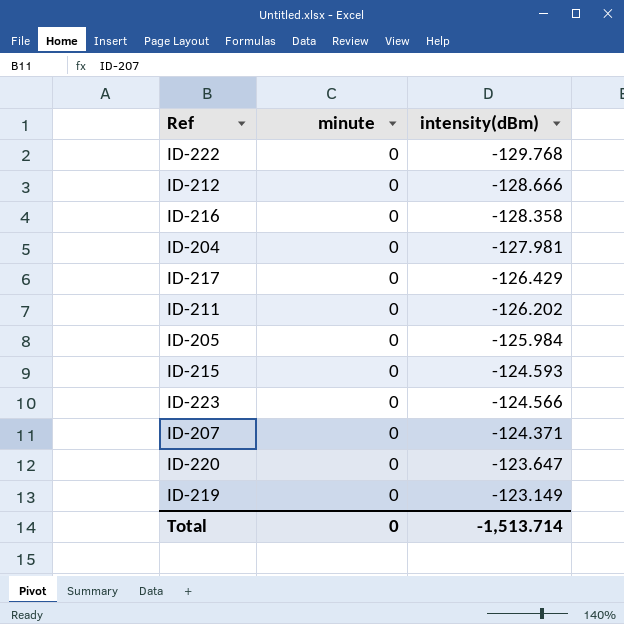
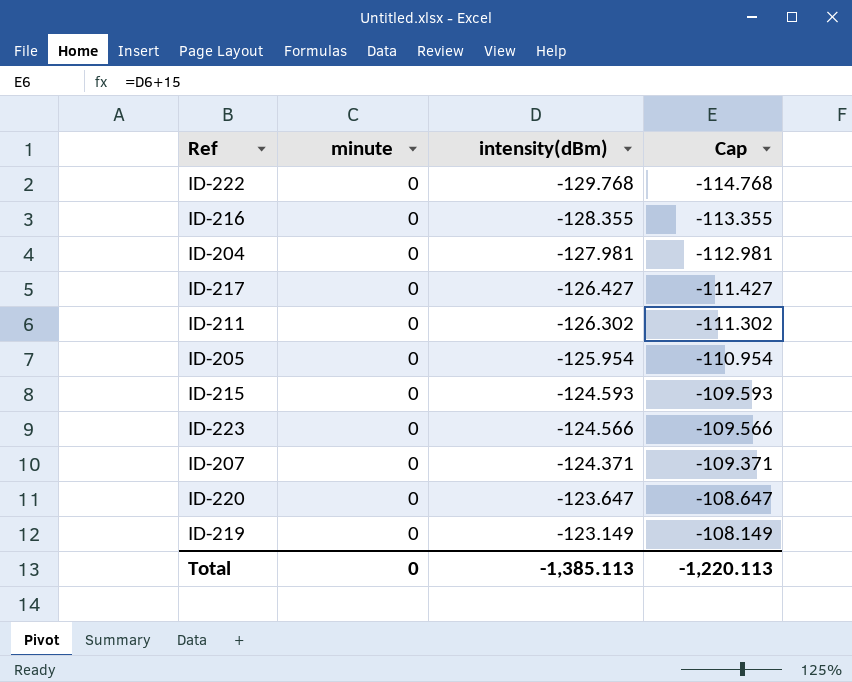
column Cap | formula: none -> [intensity(dBm)] + 15
row ID-212: 0 | -128.666 -> none
ID-216 | intensity(dBm): -128.358 -> -128.355
ID-217 | intensity(dBm): -126.429 -> -126.427
ID-211 | intensity(dBm): -126.202 -> -126.302
ID-205 | intensity(dBm): -125.984 -> -125.954
Total | intensity(dBm): -1,513.714 -> -1,385.113

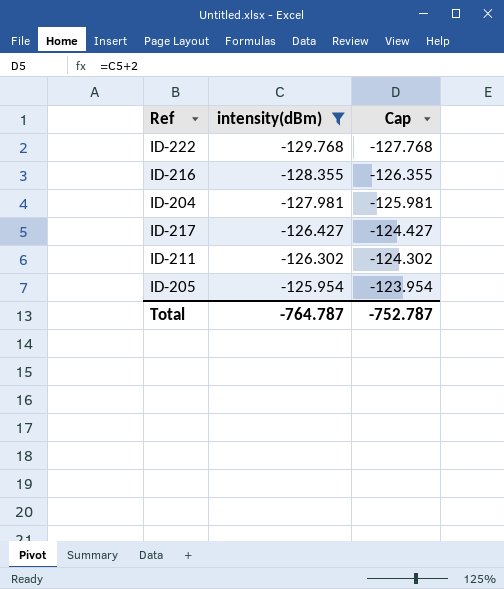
filter: none -> intensity(dBm) <= -125.954
column minute | position: 2 -> none
column Cap | formula: [intensity(dBm)] + 15 -> [intensity(dBm)] + 2
Total | intensity(dBm): -1,385.113 -> -764.787
Total | Cap: -1,220.113 -> -752.787

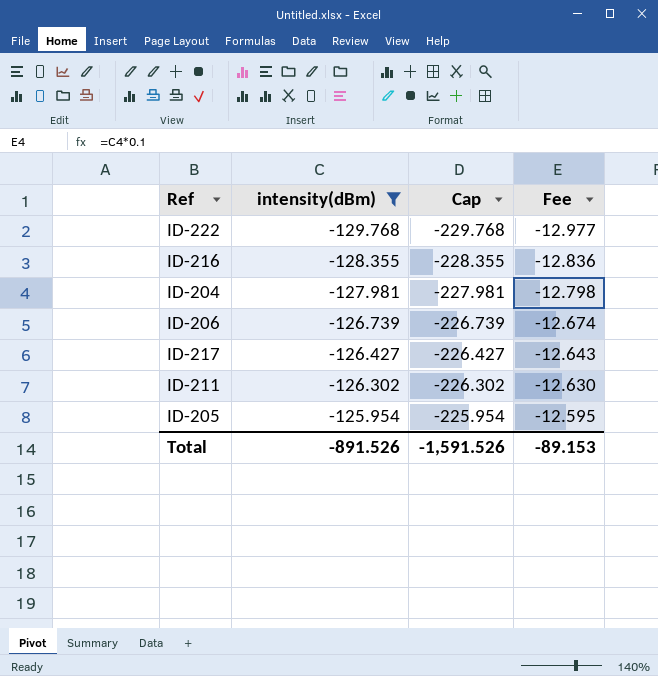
column Cap | formula: [intensity(dBm)] + 2 -> [intensity(dBm)] - 100
column Fee | formula: none -> [intensity(dBm)] * 0.1
row ID-206: none -> -126.739 | -226.739 | -12.674
Total | intensity(dBm): -764.787 -> -891.526
Total | Cap: -752.787 -> -1,591.526

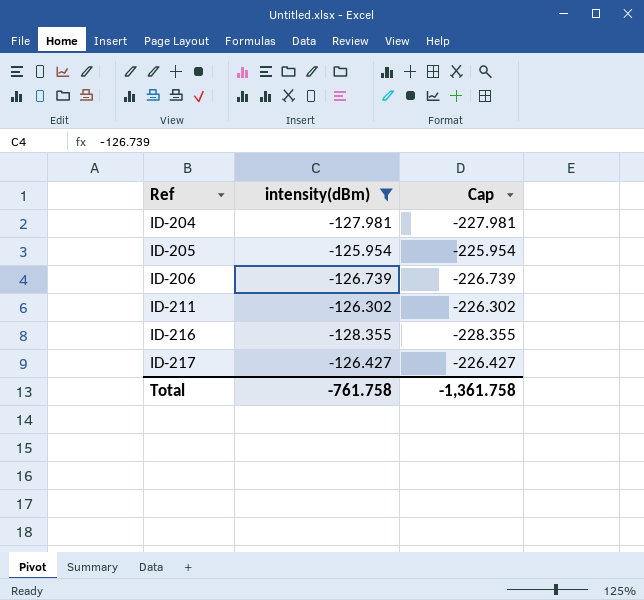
row order: intensity(dBm) ascending -> Ref ascending
column Fee | formula: [intensity(dBm)] * 0.1 -> none
row ID-222: -129.768 | -229.768 | -12.977 -> none
Total | intensity(dBm): -891.526 -> -761.758
Total | Cap: -1,591.526 -> -1,361.758

